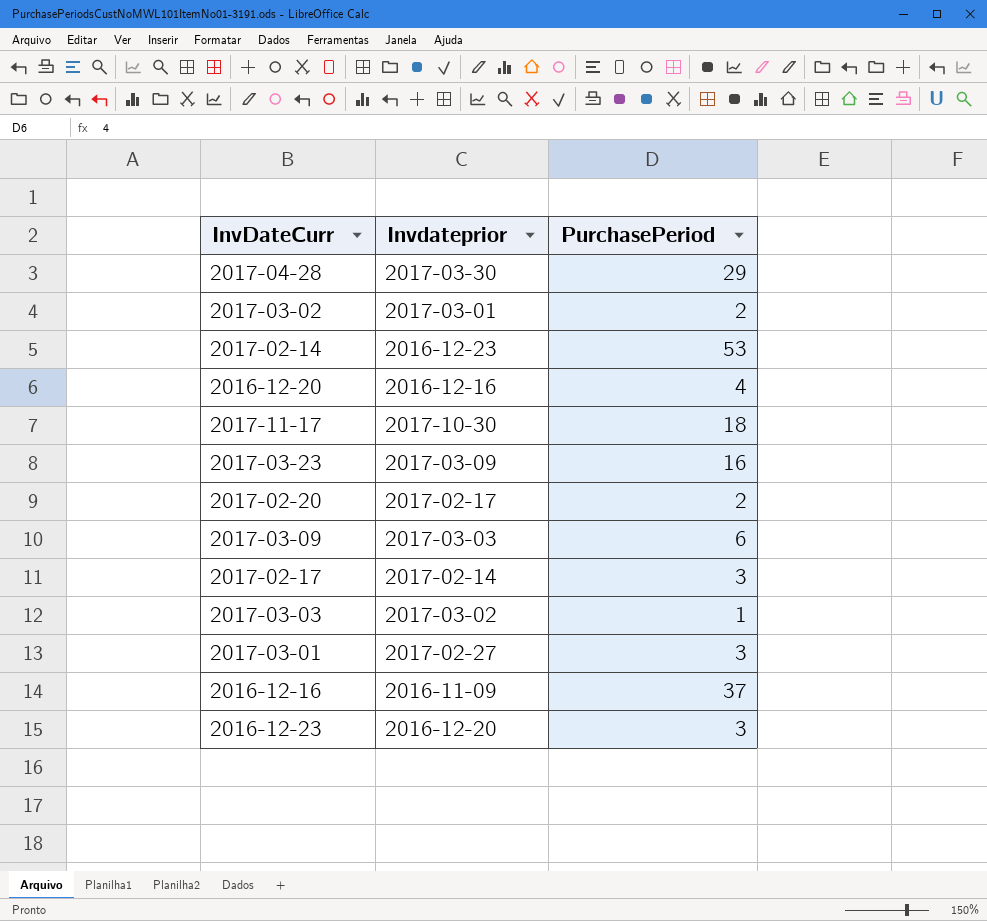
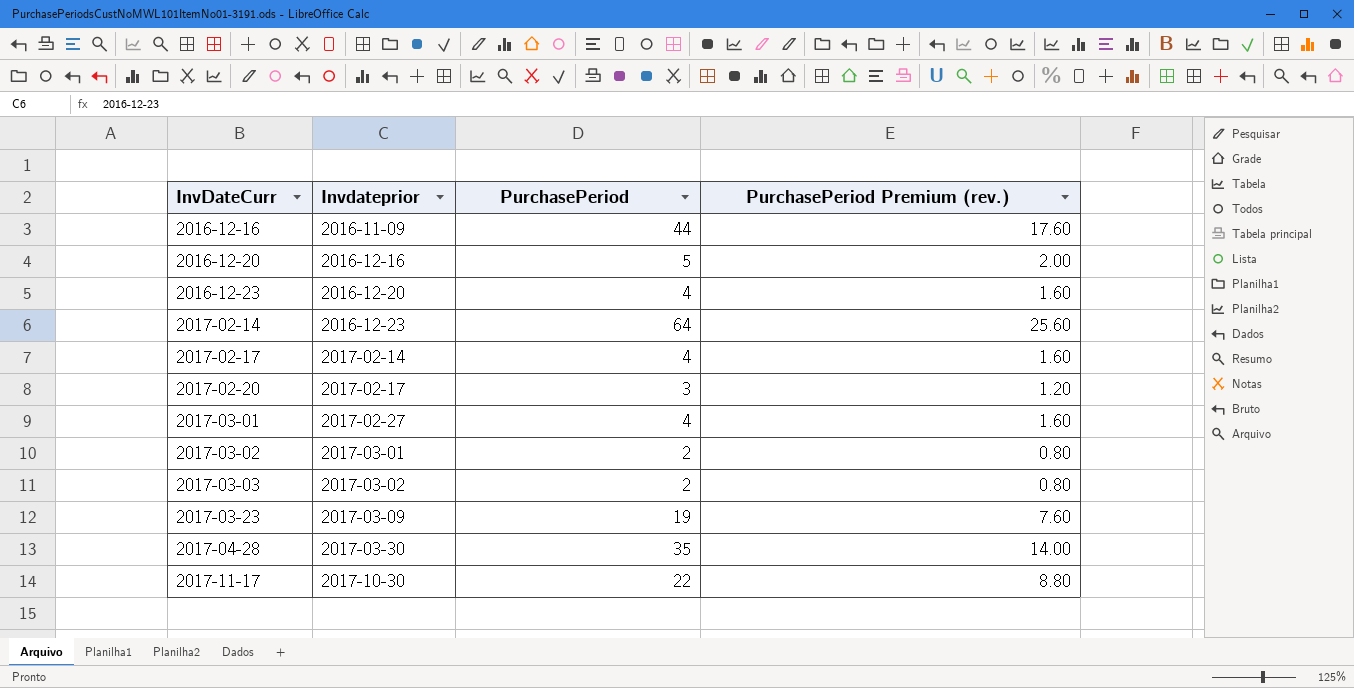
row order: none -> InvDateCurr ascending
column PurchasePeriod Premium (rev.) | formula: none -> [PurchasePeriod] * 0.4
row 2017-03-09: 2017-03-03 | 6 -> none
2016-12-16 | PurchasePeriod: 37 -> 44
2016-12-20 | PurchasePeriod: 4 -> 5
2016-12-23 | PurchasePeriod: 3 -> 4
2017-02-14 | PurchasePeriod: 53 -> 64
2017-02-17 | PurchasePeriod: 3 -> 4
2017-02-20 | PurchasePeriod: 2 -> 3
2017-03-01 | PurchasePeriod: 3 -> 4
2017-03-03 | PurchasePeriod: 1 -> 2
2017-03-23 | PurchasePeriod: 16 -> 19
2017-04-28 | PurchasePeriod: 29 -> 35
2017-11-17 | PurchasePeriod: 18 -> 22

